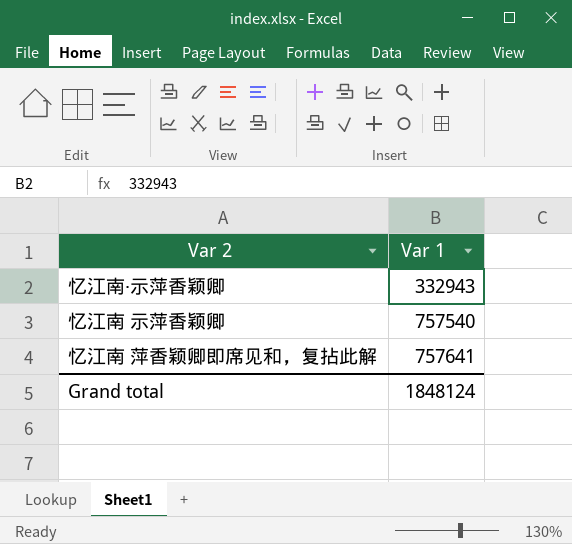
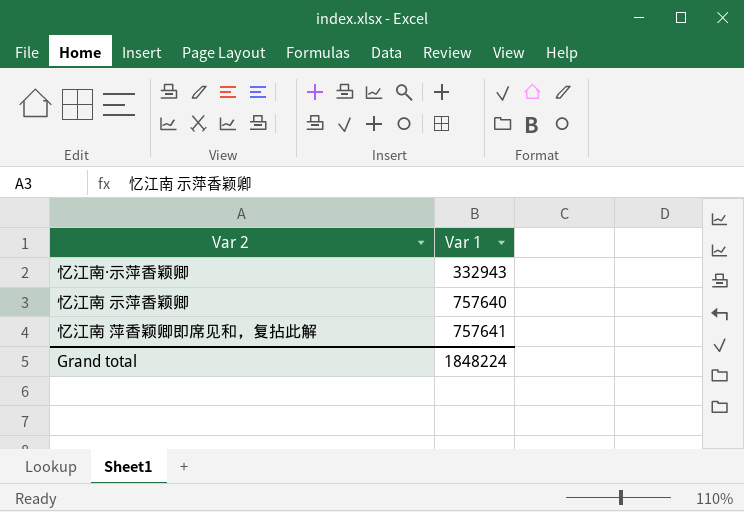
忆江南 示萍香颖卿 | Var 1: 757540 -> 757640
Grand total | Var 1: 1848124 -> 1848224

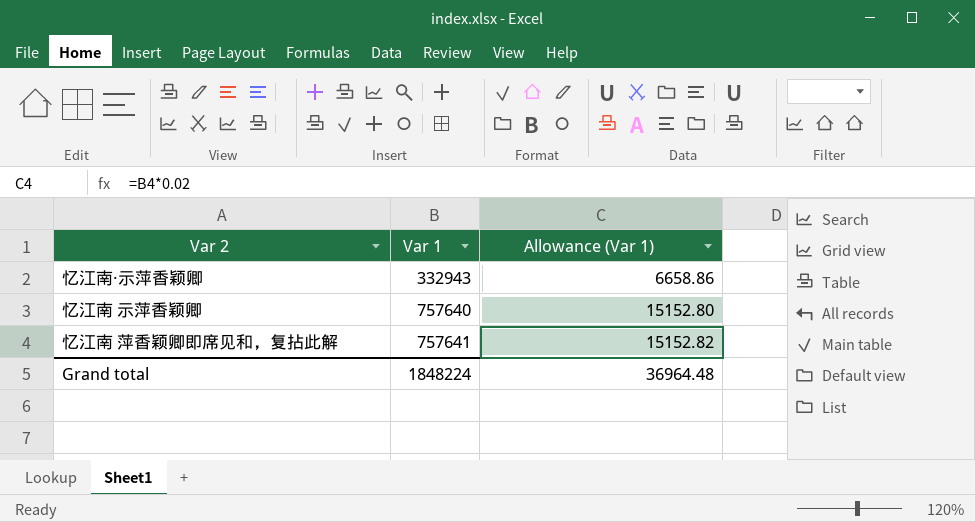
column Allowance (Var 1) | formula: none -> [Var 1] * 0.02

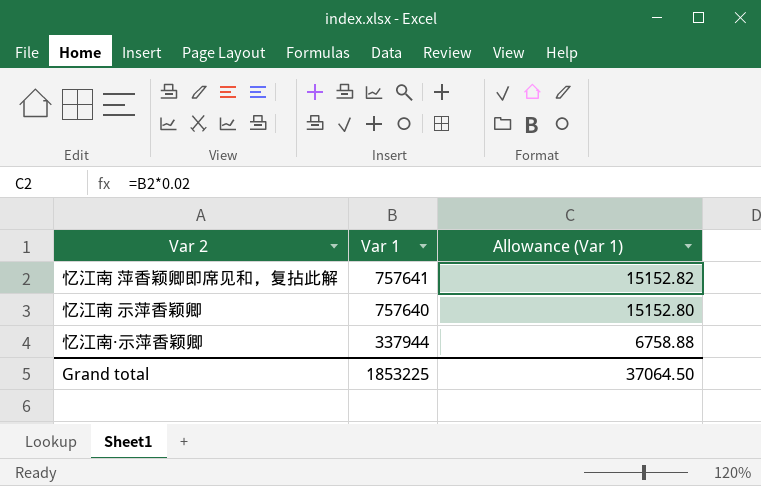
row order: Var 1 ascending -> Var 1 descending
忆江南·示萍香颖卿 | Var 1: 332943 -> 337944
忆江南·示萍香颖卿 | Allowance (Var 1): 6658.86 -> 6758.88
Grand total | Var 1: 1848224 -> 1853225
Grand total | Allowance (Var 1): 36964.48 -> 37064.50

